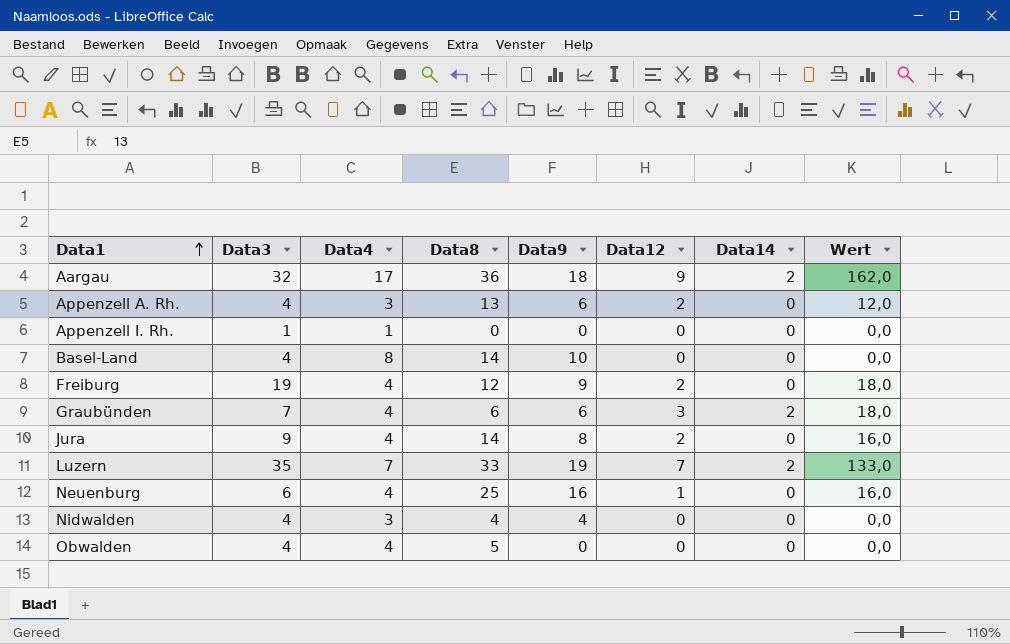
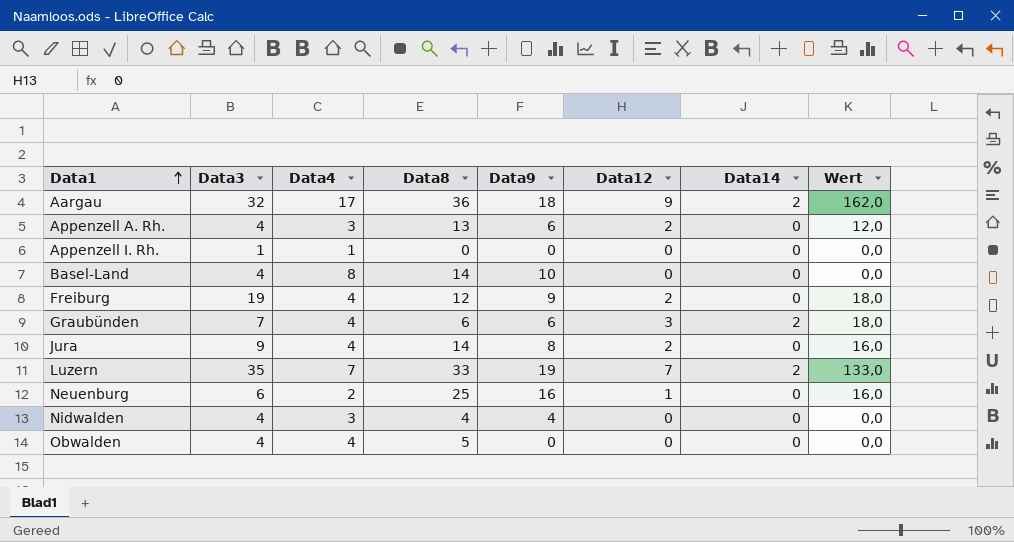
Neuenburg | Data4: 4 -> 2

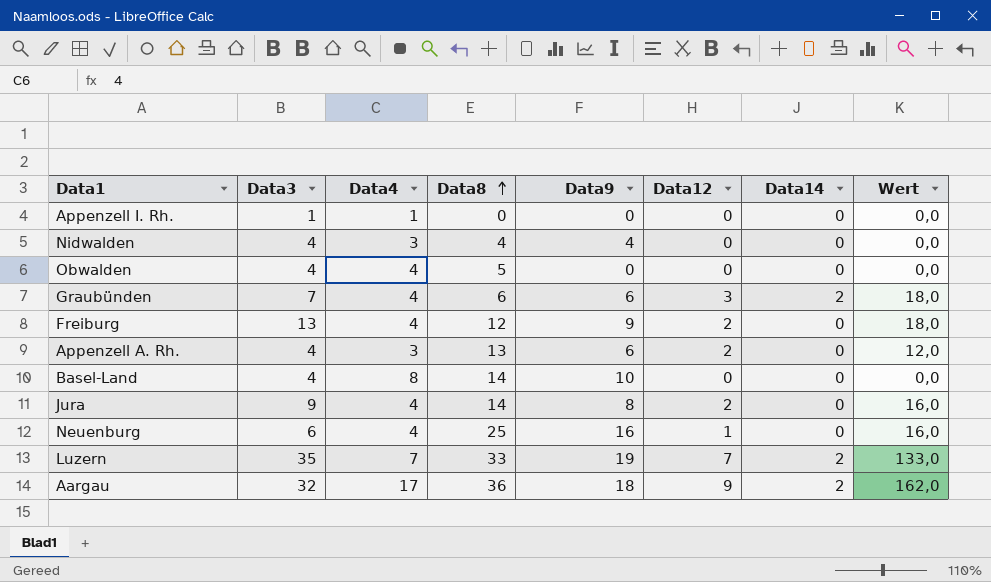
row order: Data1 ascending -> Data8 ascending
Freiburg | Data3: 19 -> 13
Neuenburg | Data4: 2 -> 4

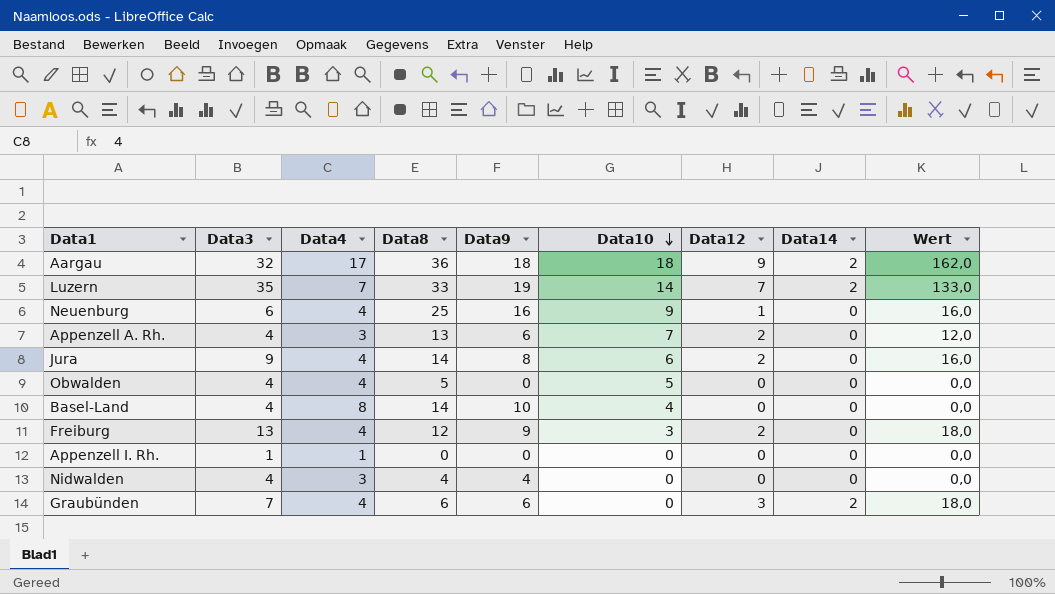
row order: Data8 ascending -> Data10 descending
column Data10 | formula: none -> [Data8] - [Data9]

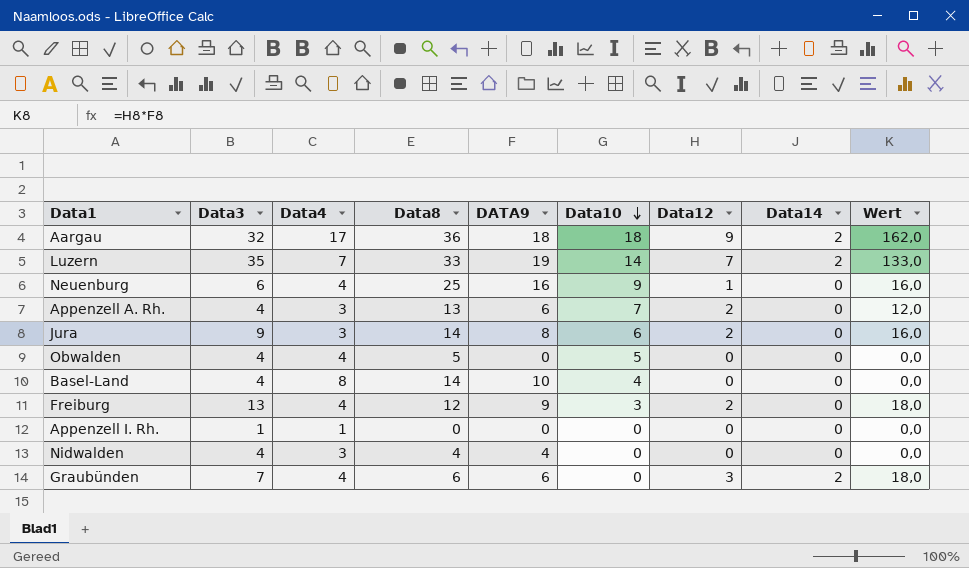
column name: Data9 -> DATA9
Jura | Data4: 4 -> 3

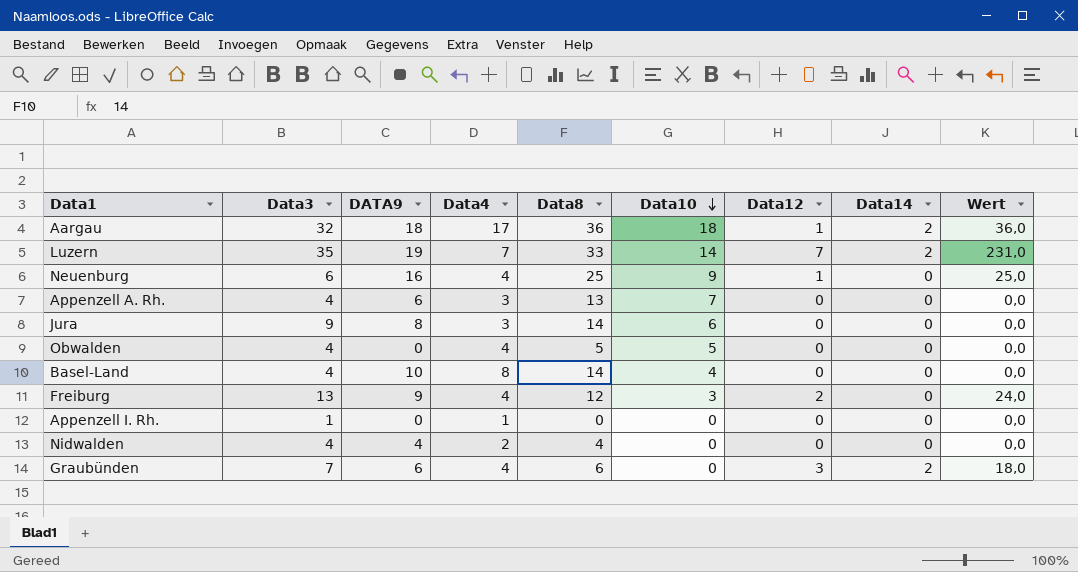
column DATA9 | position: 5 -> 3
column Wert | formula: [DATA9] * [Data12] -> [Data8] * [Data12]
Aargau | Data12: 9 -> 1
Appenzell A. Rh. | Data12: 2 -> 0
Jura | Data12: 2 -> 0
Nidwalden | Data4: 3 -> 2

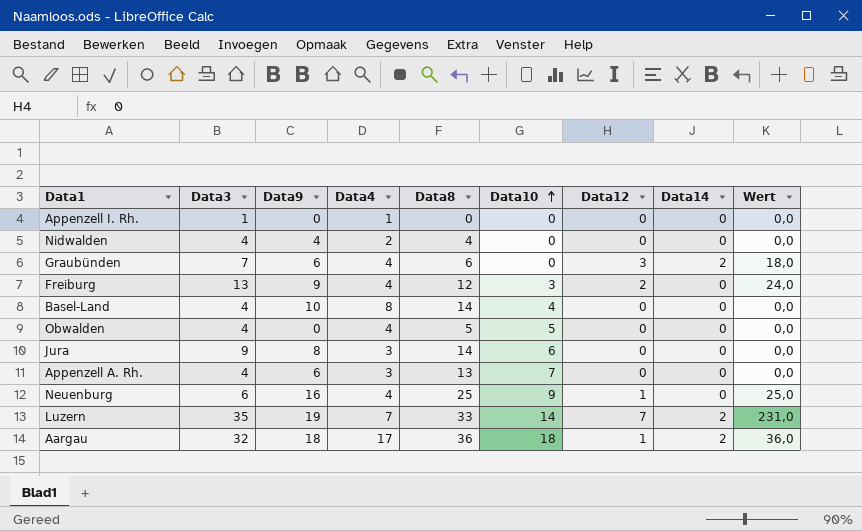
row order: Data10 descending -> Data10 ascending
column name: DATA9 -> Data9

